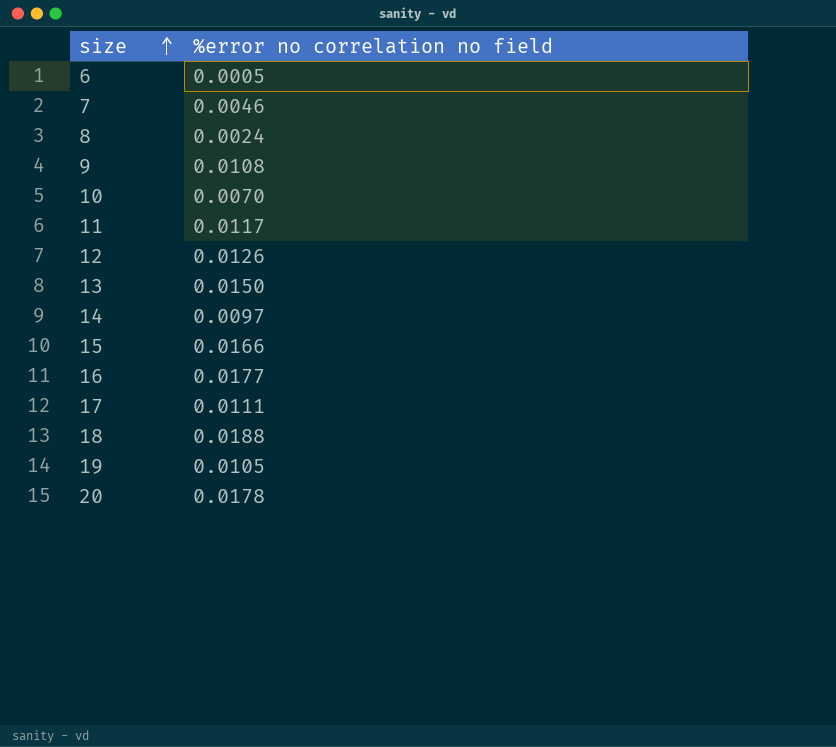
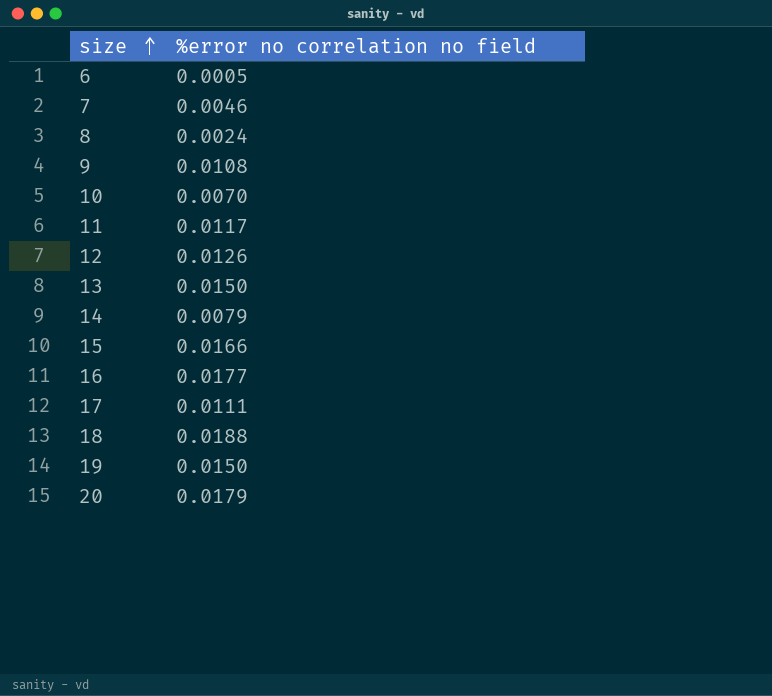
14 | %error no correlation no field: 0.0097 -> 0.0079
19 | %error no correlation no field: 0.0105 -> 0.0150
20 | %error no correlation no field: 0.0178 -> 0.0179

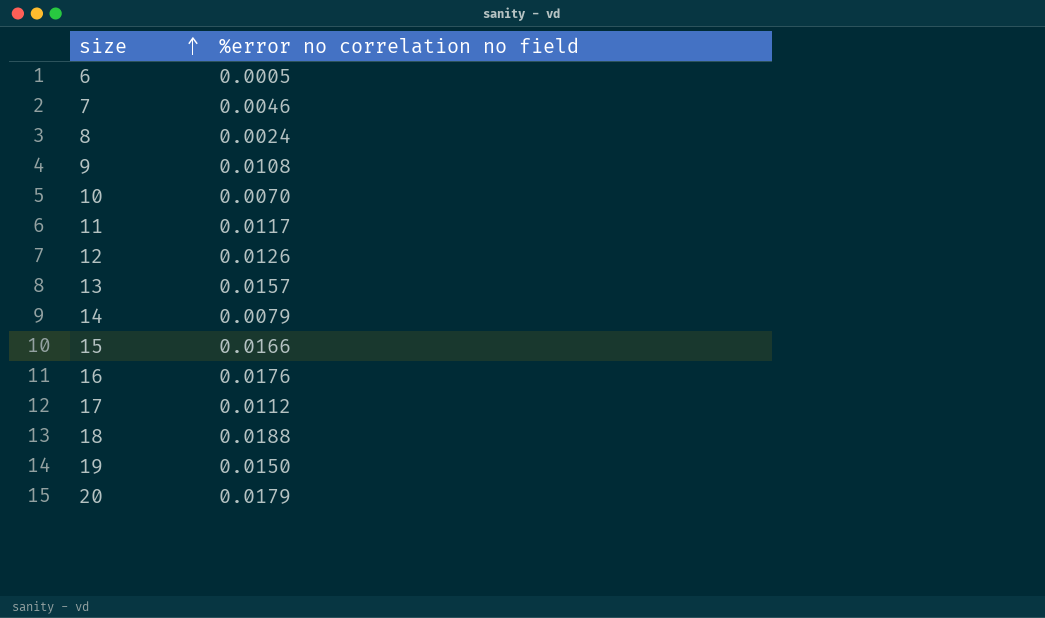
13 | %error no correlation no field: 0.0150 -> 0.0157
16 | %error no correlation no field: 0.0177 -> 0.0176
17 | %error no correlation no field: 0.0111 -> 0.0112

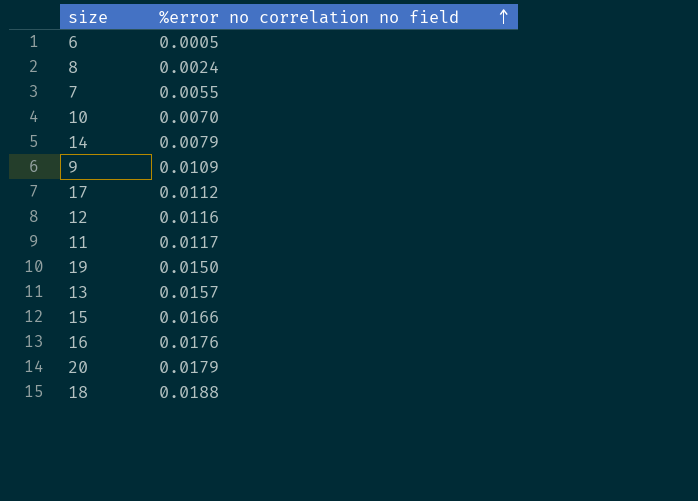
row order: size ascending -> %error no correlation no field ascending
7 | %error no correlation no field: 0.0046 -> 0.0055
9 | %error no correlation no field: 0.0108 -> 0.0109
12 | %error no correlation no field: 0.0126 -> 0.0116

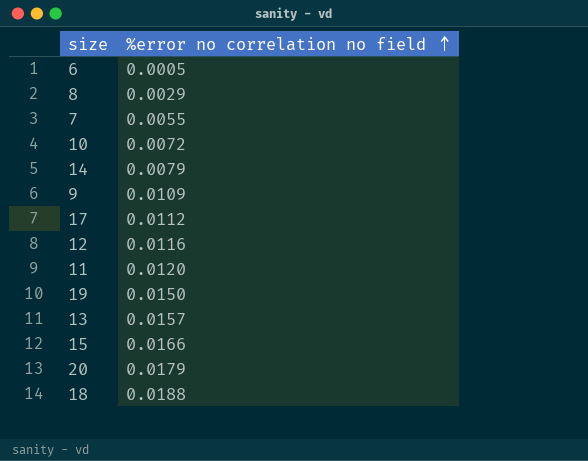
row 16: 0.0176 -> none
8 | %error no correlation no field: 0.0024 -> 0.0029
10 | %error no correlation no field: 0.0070 -> 0.0072
11 | %error no correlation no field: 0.0117 -> 0.0120

